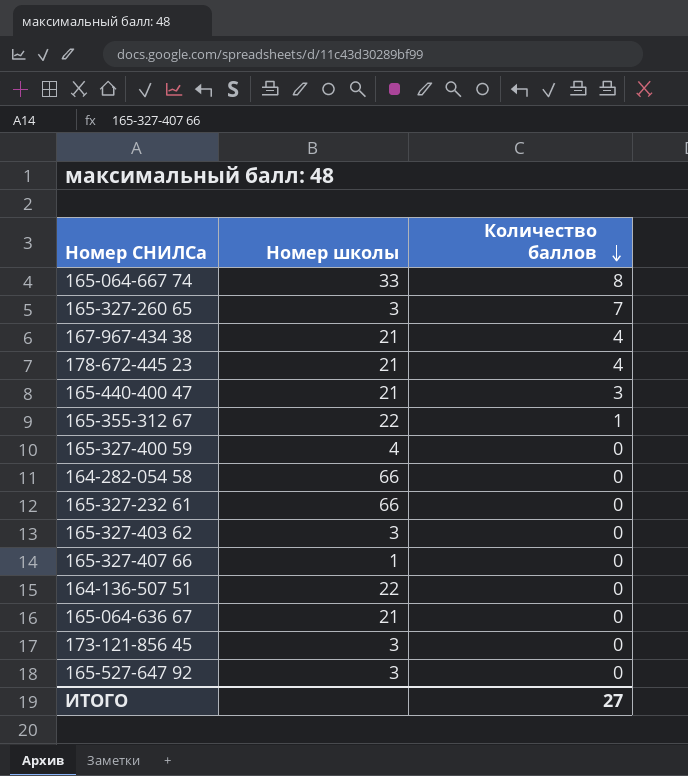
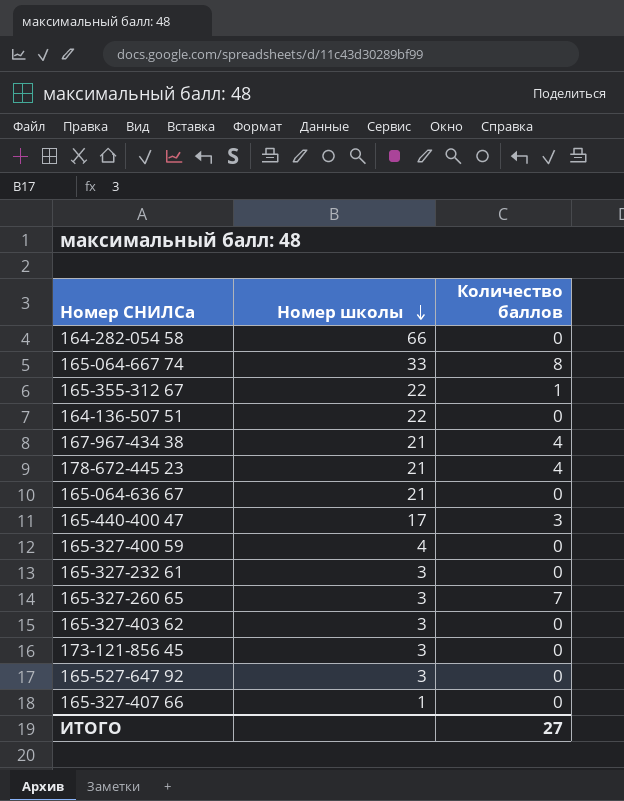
row order: Количество баллов descending -> Номер школы descending
165-440-400 47 | Номер школы: 21 -> 17
165-327-232 61 | Номер школы: 66 -> 3

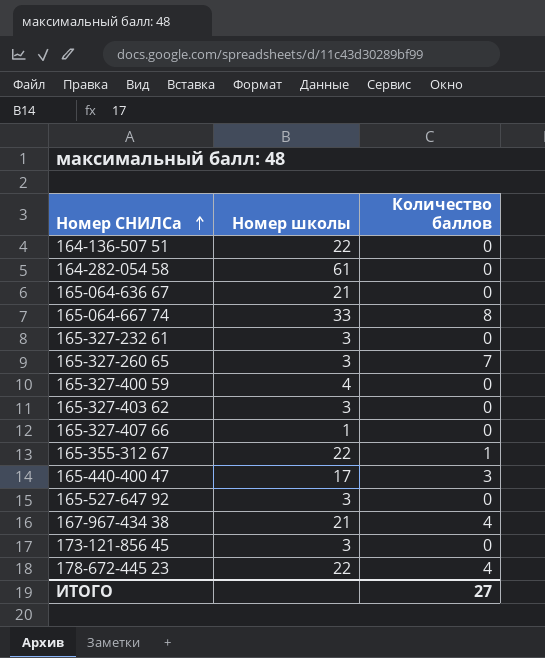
row order: Номер школы descending -> Номер СНИЛСа ascending
164-282-054 58 | Номер школы: 66 -> 61
178-672-445 23 | Номер школы: 21 -> 22

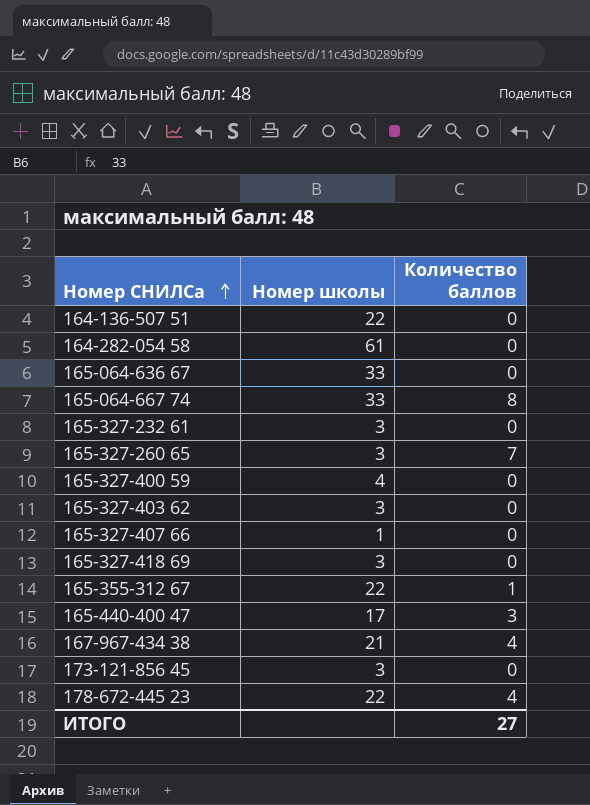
row 165-527-647 92: 3 | 0 -> none
165-064-636 67 | Номер школы: 21 -> 33
row 165-327-418 69: none -> 3 | 0

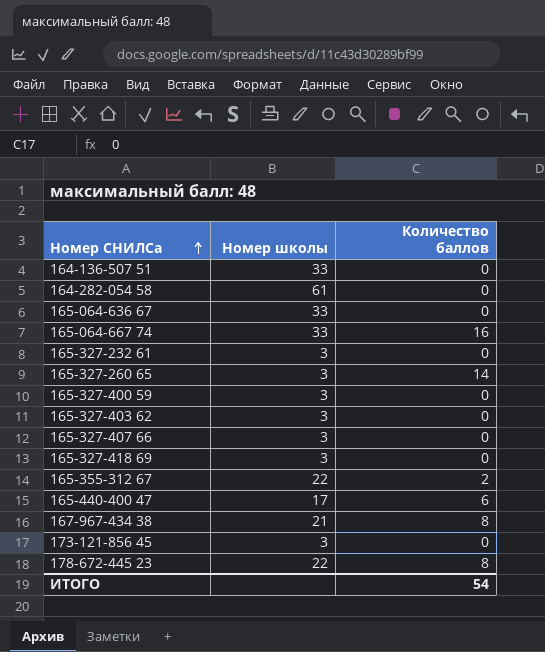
164-136-507 51 | Номер школы: 22 -> 33
165-064-667 74 | Количество баллов: 8 -> 16
165-327-260 65 | Количество баллов: 7 -> 14
165-327-400 59 | Номер школы: 4 -> 3
165-327-407 66 | Номер школы: 1 -> 3
165-355-312 67 | Количество баллов: 1 -> 2
165-440-400 47 | Количество баллов: 3 -> 6
167-967-434 38 | Количество баллов: 4 -> 8
178-672-445 23 | Количество баллов: 4 -> 8
ИТОГО | Количество баллов: 27 -> 54

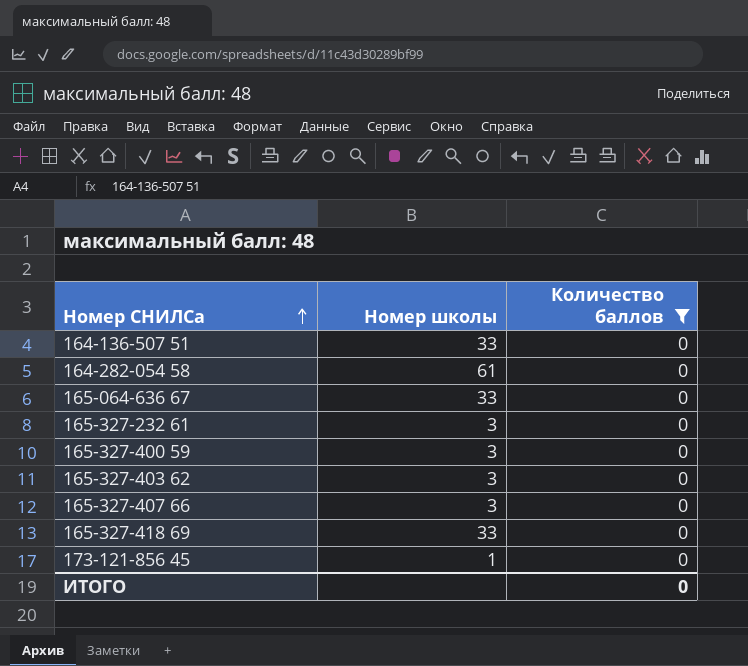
filter: none -> Количество баллов = 0
165-327-418 69 | Номер школы: 3 -> 33
173-121-856 45 | Номер школы: 3 -> 1
ИТОГО | Количество баллов: 54 -> 0

